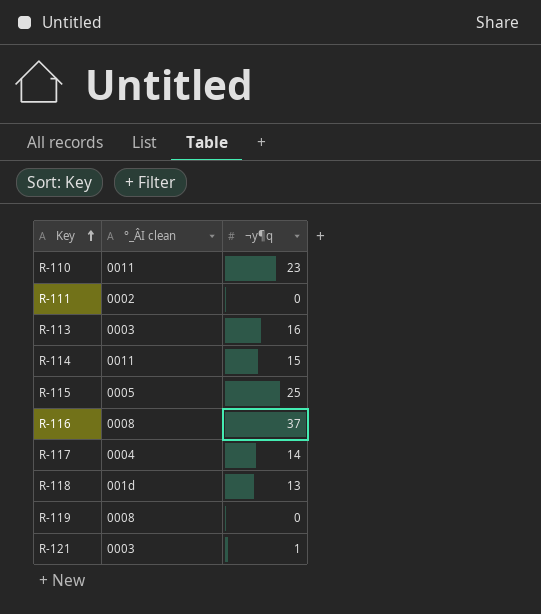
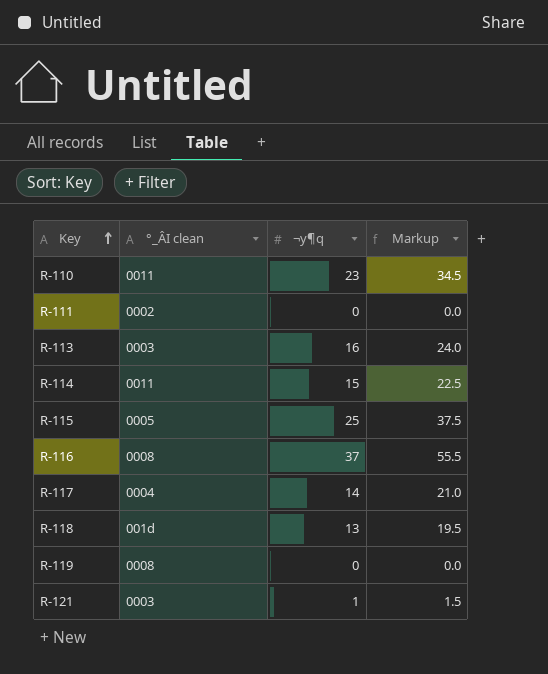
column Markup | formula: none -> [¬y¶q] * 1.5

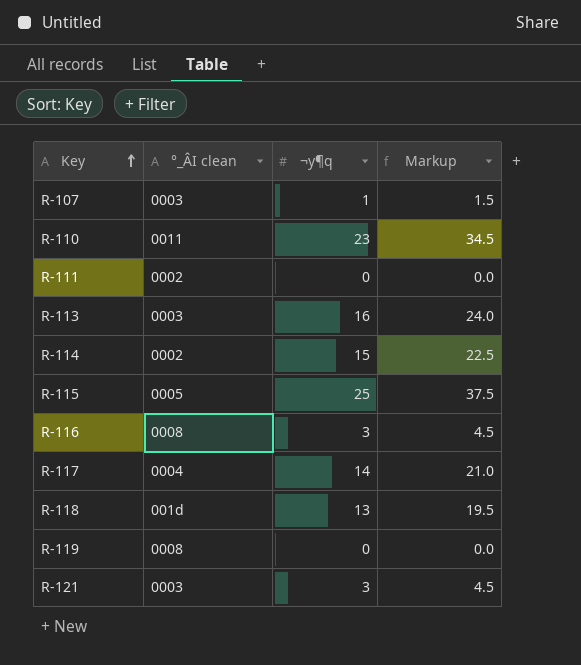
row R-107: none -> 0003 | 1 | 1.5
R-114 | °_ÂI clean: 0011 -> 0002
R-116 | ¬y¶q: 37 -> 3
R-116 | Markup: 55.5 -> 4.5
R-121 | ¬y¶q: 1 -> 3
R-121 | Markup: 1.5 -> 4.5

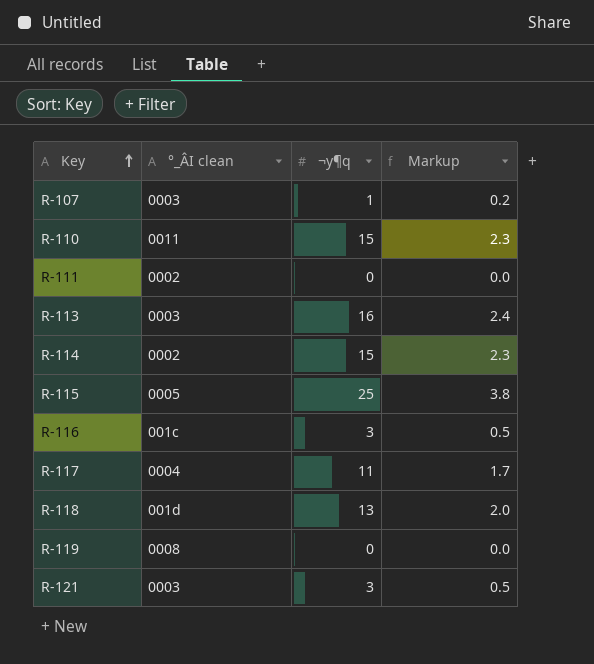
column Markup | formula: [¬y¶q] * 1.5 -> [¬y¶q] * 0.15
R-110 | ¬y¶q: 23 -> 15
R-116 | °_ÂI clean: 0008 -> 001c
R-117 | ¬y¶q: 14 -> 11

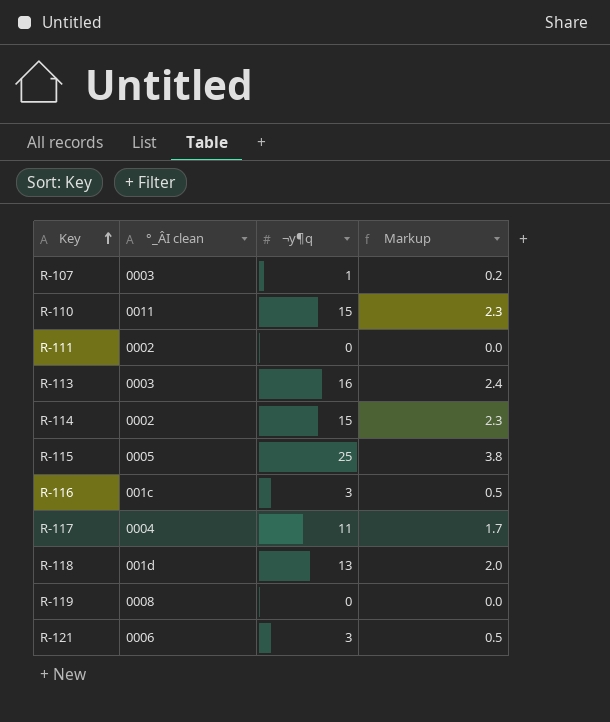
R-121 | °_ÂI clean: 0003 -> 0006

